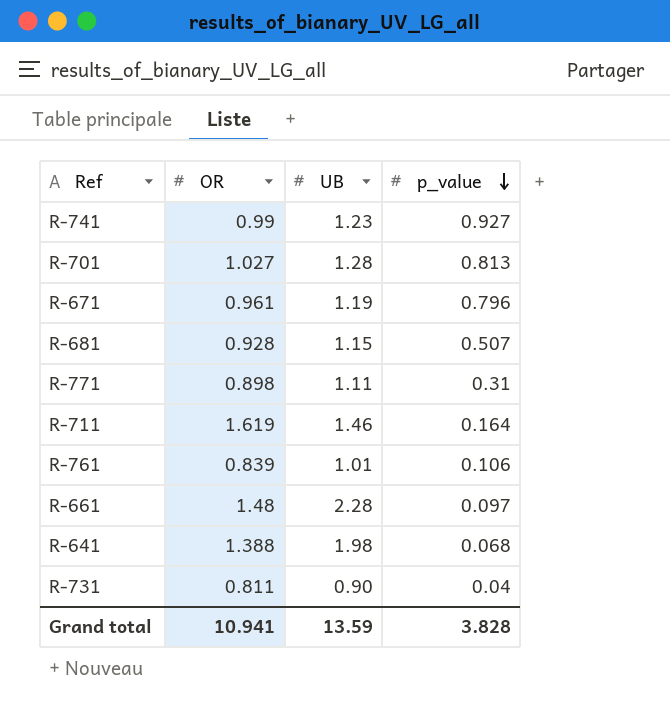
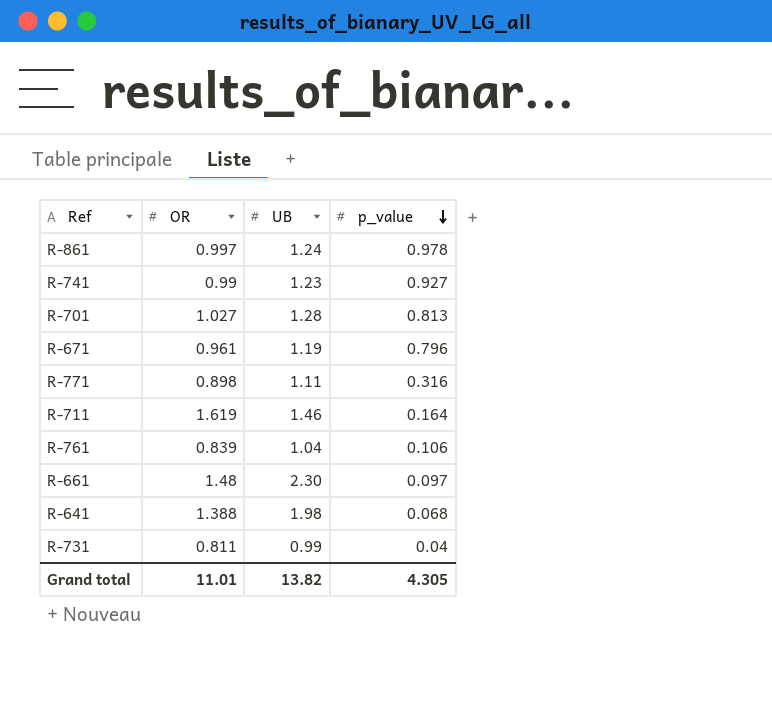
row R-681: 0.928 | 1.15 | 0.507 -> none
row R-861: none -> 0.997 | 1.24 | 0.978
R-771 | p_value: 0.31 -> 0.316
R-761 | UB: 1.01 -> 1.04
R-661 | UB: 2.28 -> 2.30
R-731 | UB: 0.90 -> 0.99
Grand total | OR: 10.941 -> 11.01
Grand total | UB: 13.59 -> 13.82
Grand total | p_value: 3.828 -> 4.305

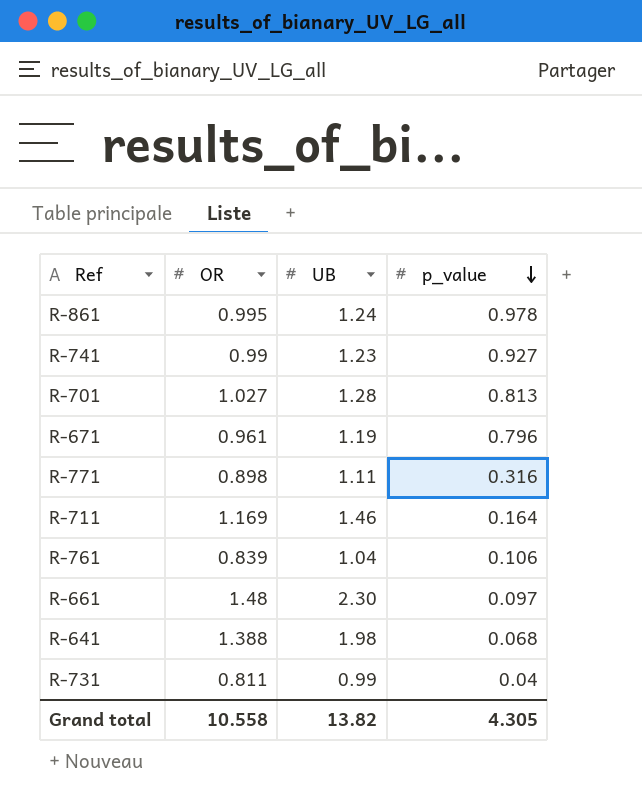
R-861 | OR: 0.997 -> 0.995
R-711 | OR: 1.619 -> 1.169
Grand total | OR: 11.01 -> 10.558

